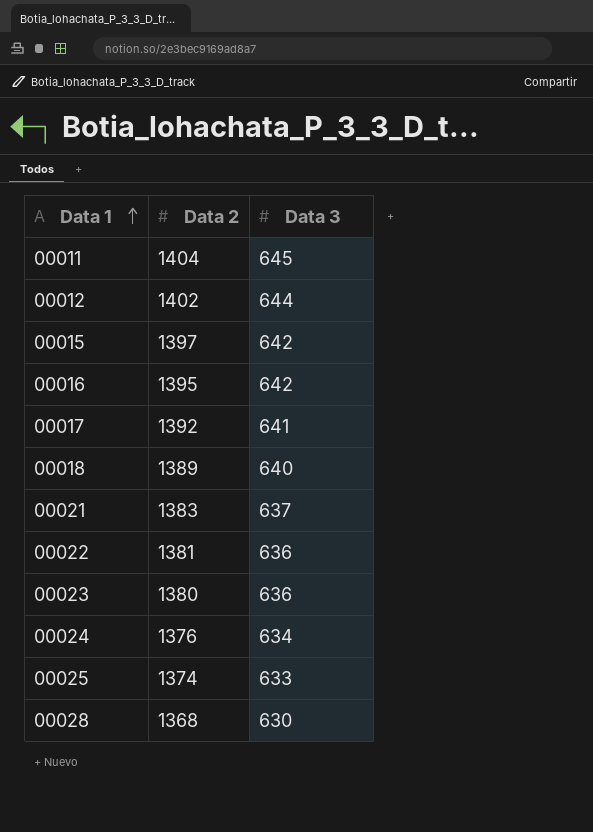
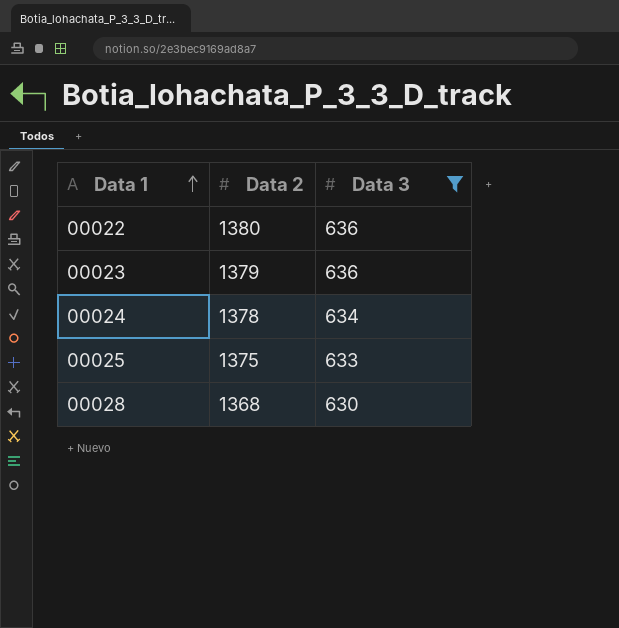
filter: none -> Data 3 <= 636
00022 | Data 2: 1381 -> 1380
00023 | Data 2: 1380 -> 1379
00024 | Data 2: 1376 -> 1378
00025 | Data 2: 1374 -> 1375

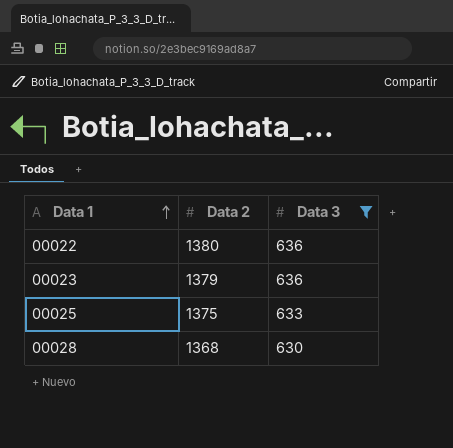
row 00024: 1378 | 634 -> none

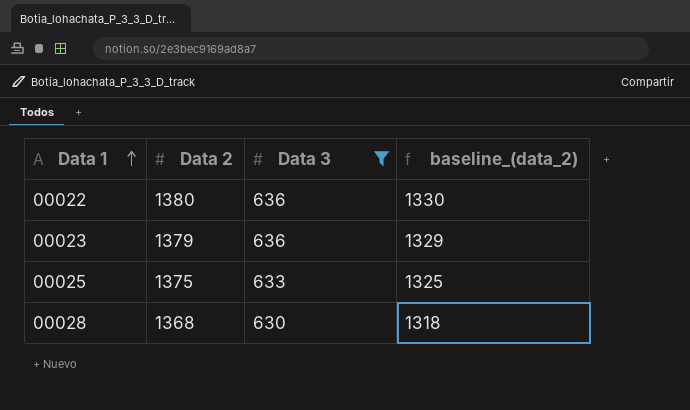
column baseline_(data_2) | formula: none -> [Data 2] - 50

